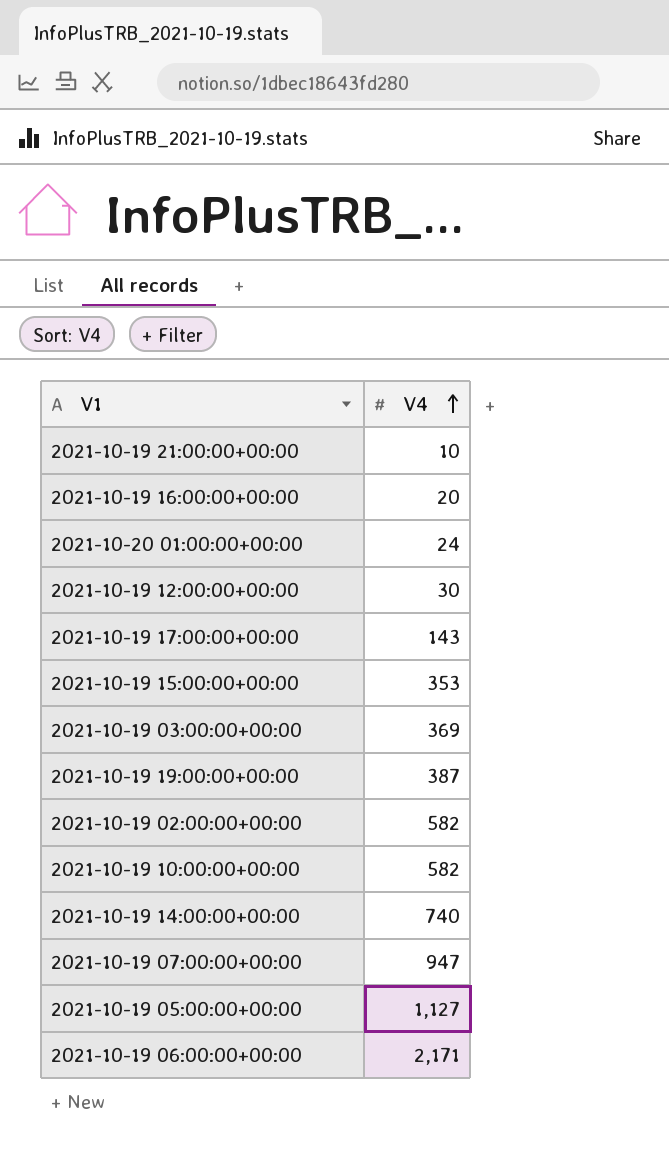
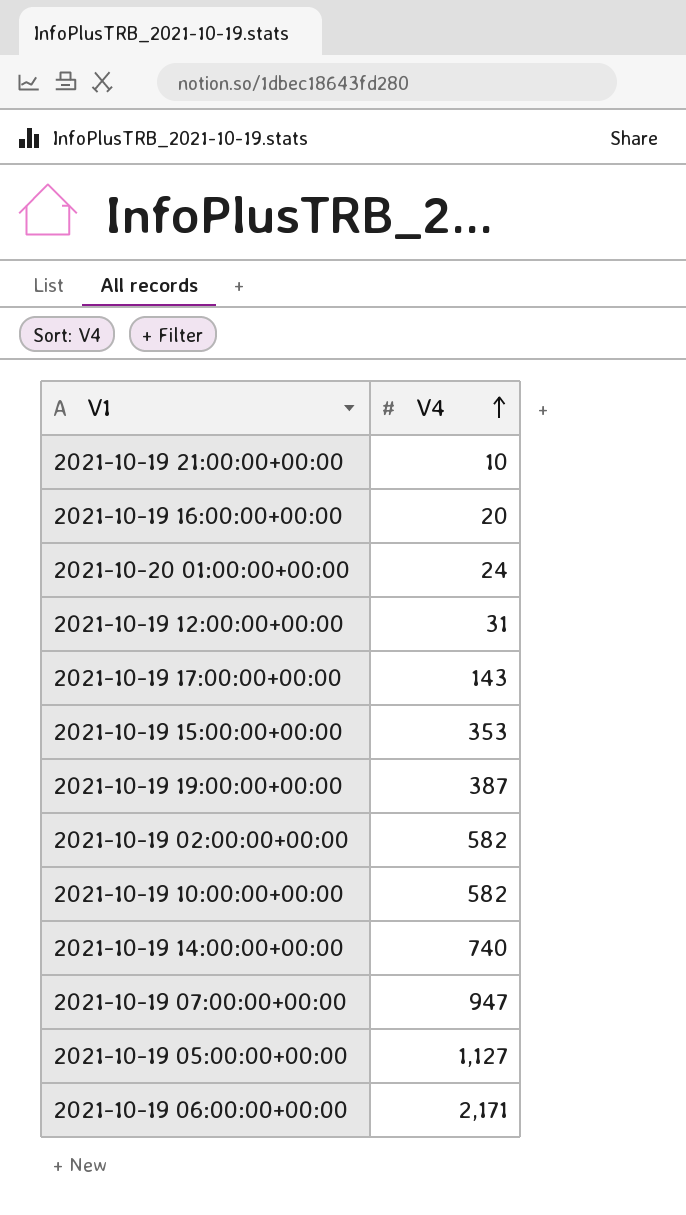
row 2021-10-19 03:00:00+00:00: 369 -> none
2021-10-19 12:00:00+00:00 | V4: 30 -> 31

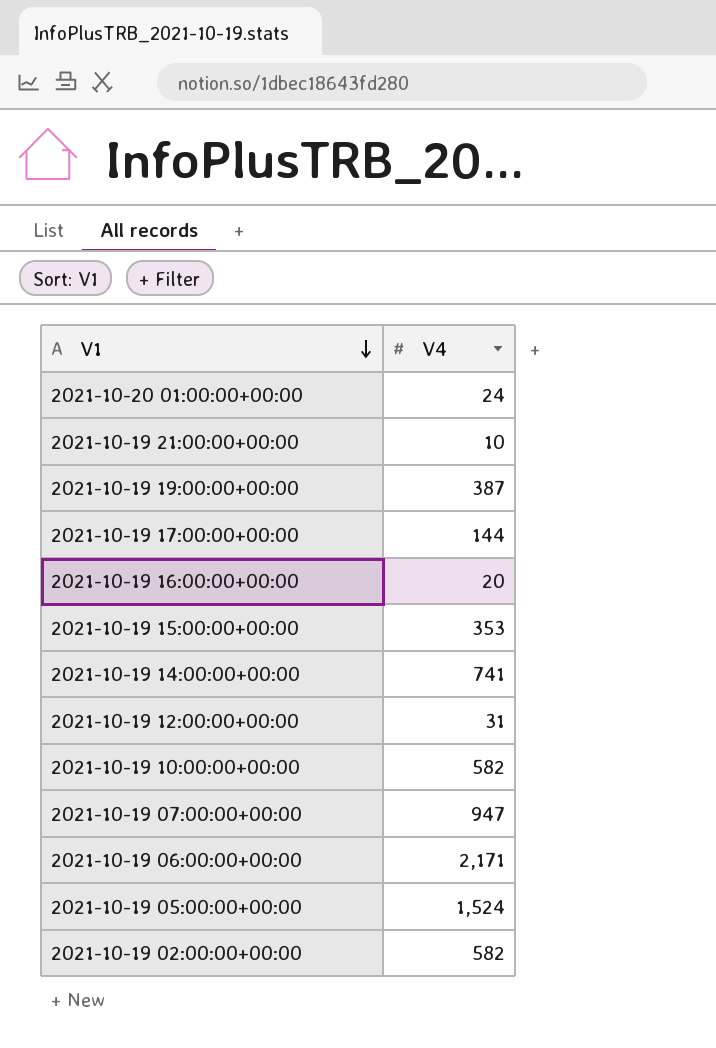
row order: V4 ascending -> V1 descending
2021-10-19 17:00:00+00:00 | V4: 143 -> 144
2021-10-19 14:00:00+00:00 | V4: 740 -> 741
2021-10-19 05:00:00+00:00 | V4: 1,127 -> 1,524

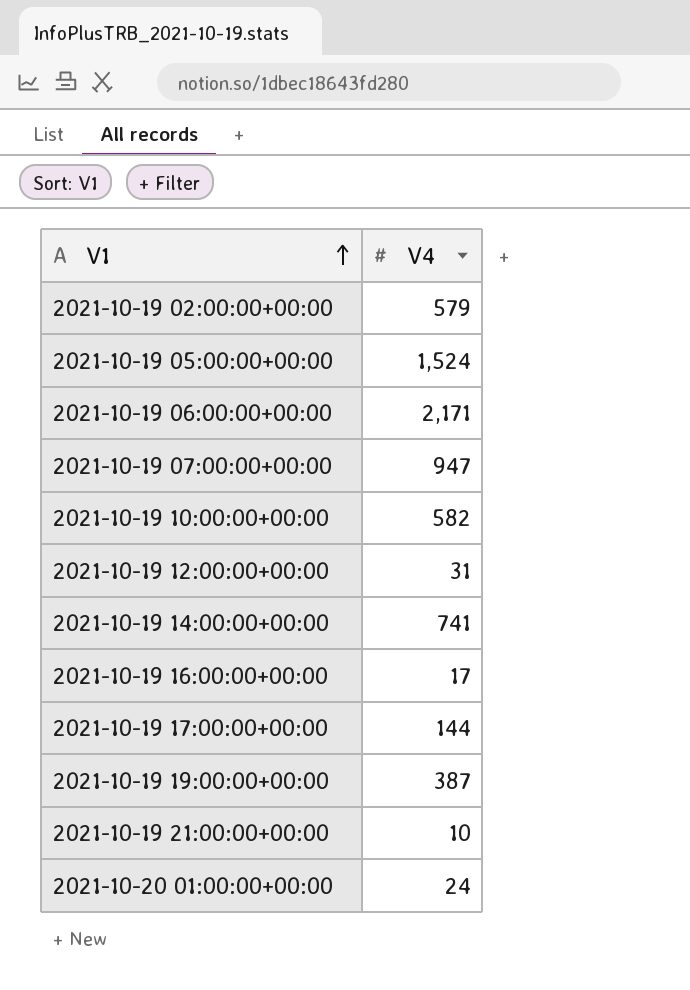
row order: V1 descending -> V1 ascending
row 2021-10-19 15:00:00+00:00: 353 -> none
2021-10-19 02:00:00+00:00 | V4: 582 -> 579
2021-10-19 16:00:00+00:00 | V4: 20 -> 17

